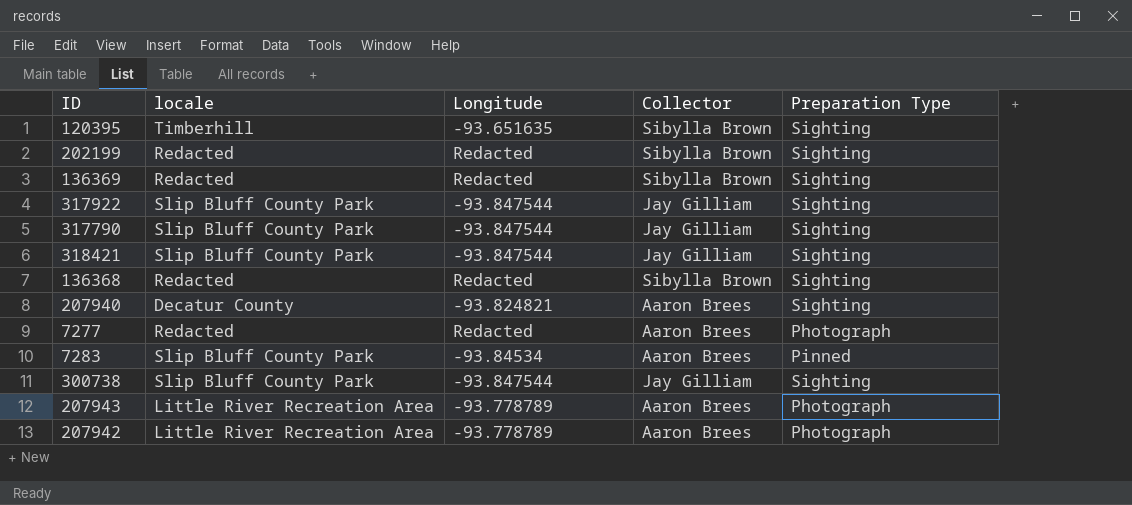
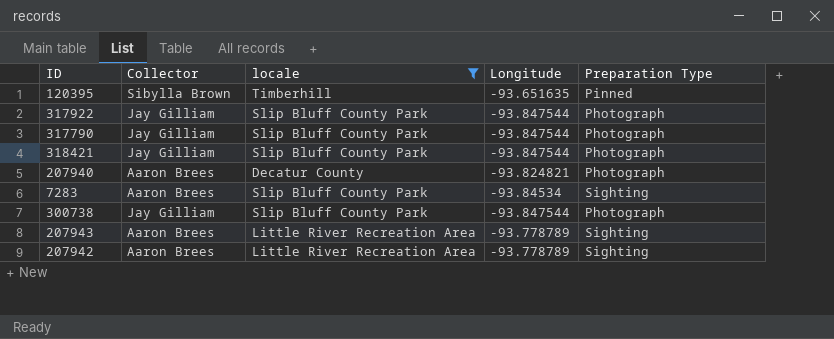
filter: none -> locale != Redacted
column Collector | position: 4 -> 2
120395 | Preparation Type: Sighting -> Pinned
317922 | Preparation Type: Sighting -> Photograph
317790 | Preparation Type: Sighting -> Photograph
318421 | Preparation Type: Sighting -> Photograph
207940 | Preparation Type: Sighting -> Photograph
7283 | Preparation Type: Pinned -> Sighting
300738 | Preparation Type: Sighting -> Photograph
207943 | Preparation Type: Photograph -> Sighting
207942 | Preparation Type: Photograph -> Sighting

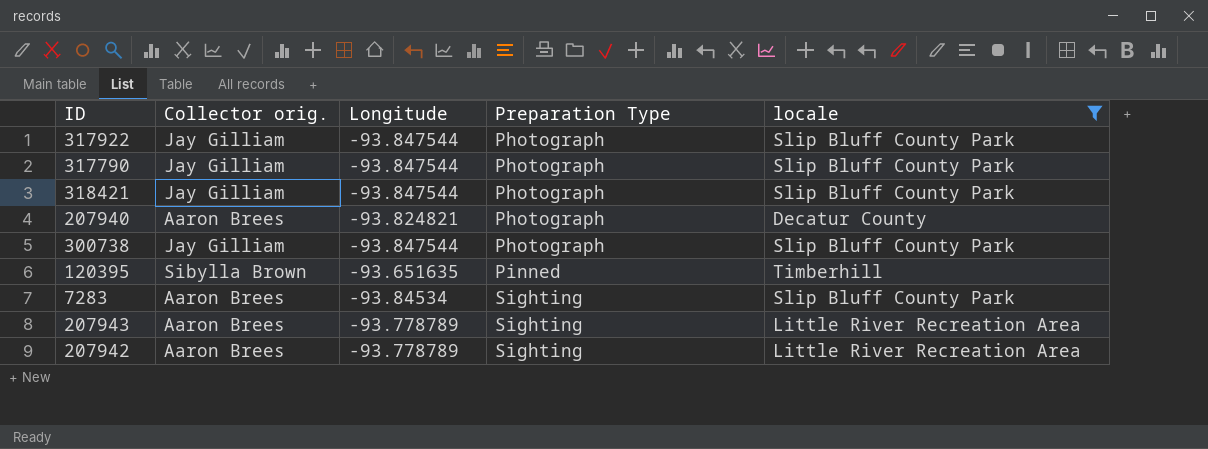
row order: none -> Preparation Type ascending
column name: Collector -> Collector orig.
column locale | position: 3 -> 5

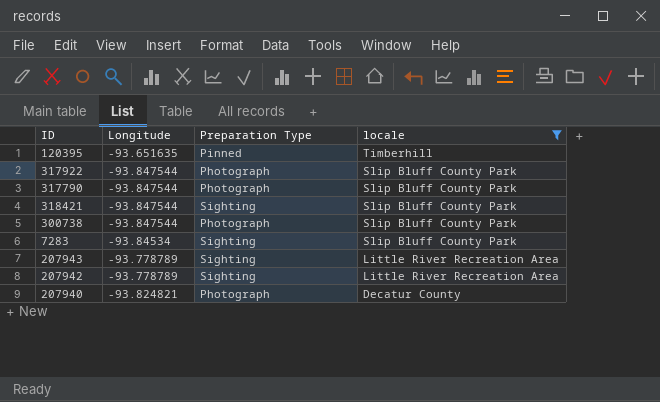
row order: Preparation Type ascending -> locale descending
column Collector orig. | position: 2 -> none
318421 | Preparation Type: Photograph -> Sighting

